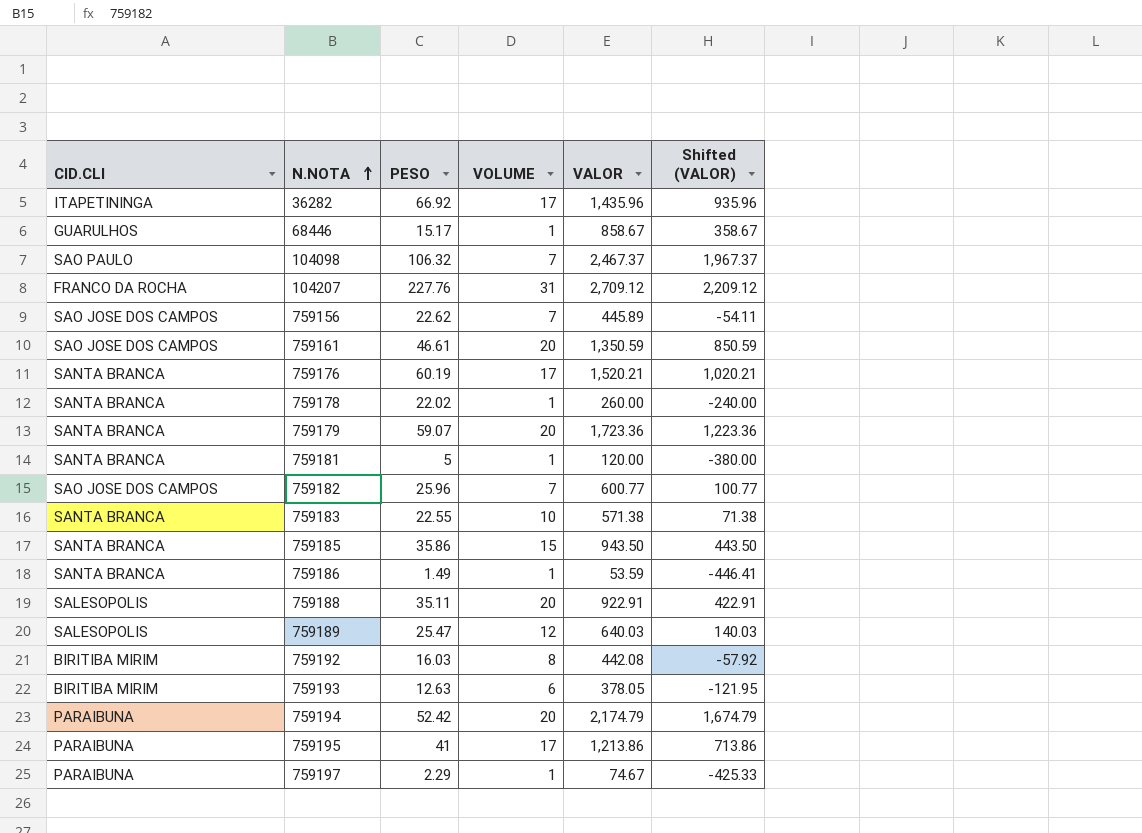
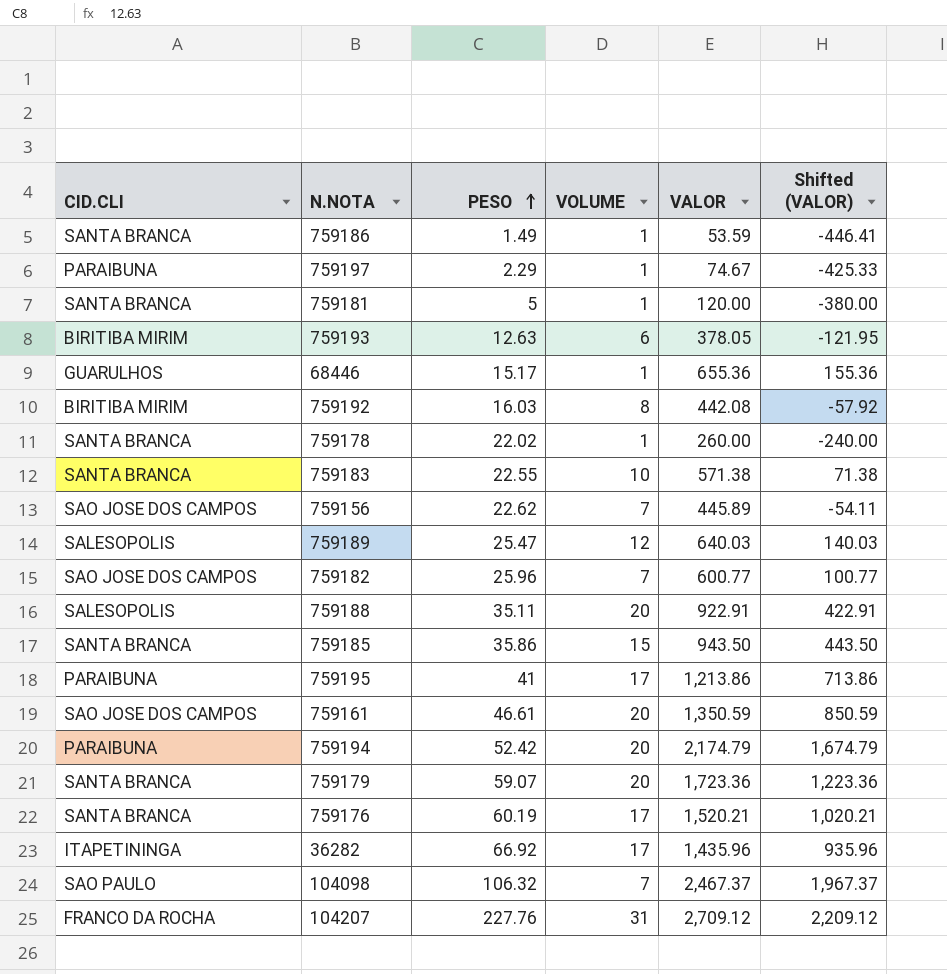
row order: N.NOTA ascending -> PESO ascending
68446 | VALOR: 858.67 -> 655.36
68446 | Shifted (VALOR): 358.67 -> 155.36

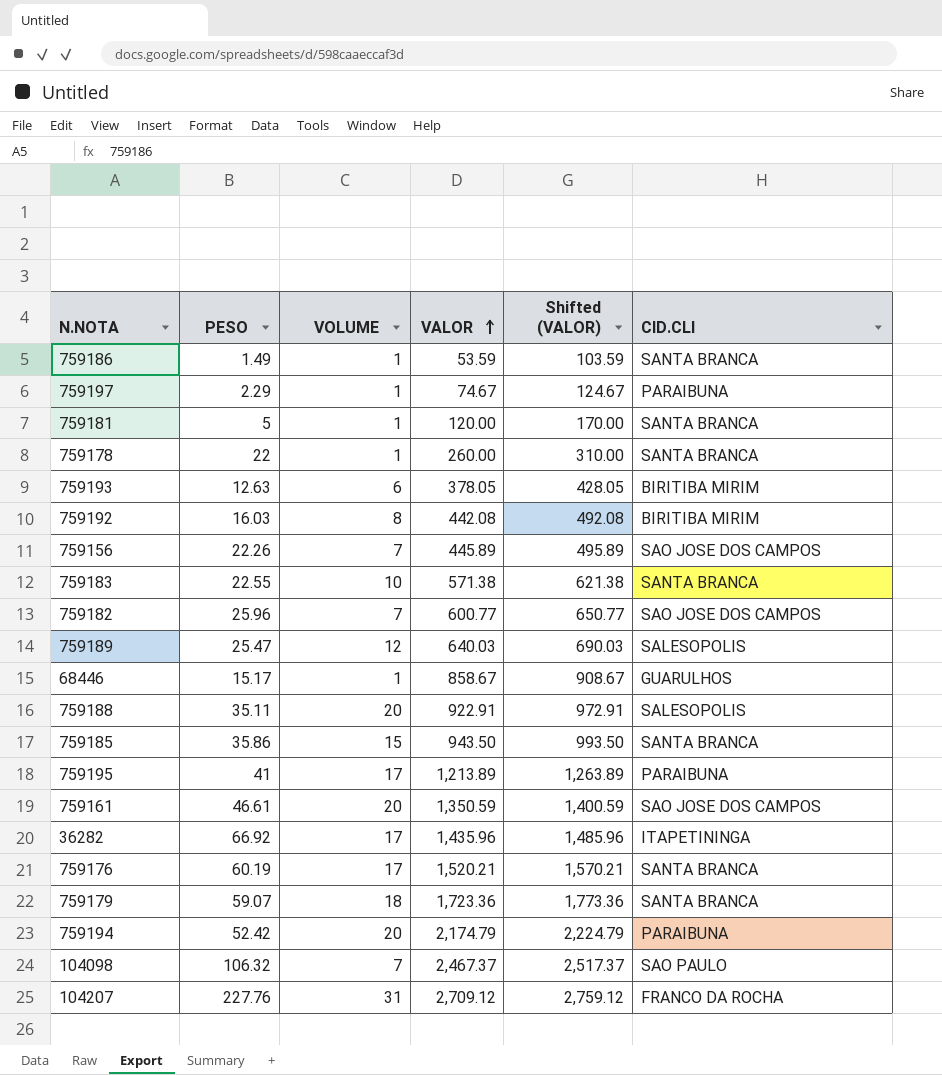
row order: PESO ascending -> VALOR ascending
column Shifted (VALOR) | formula: [VALOR] - 500 -> [VALOR] + 50
column CID.CLI | position: 1 -> 6
759178 | PESO: 22.02 -> 22
759156 | PESO: 22.62 -> 22.26
68446 | VALOR: 655.36 -> 858.67
759195 | VALOR: 1,213.86 -> 1,213.89
759179 | VOLUME: 20 -> 18

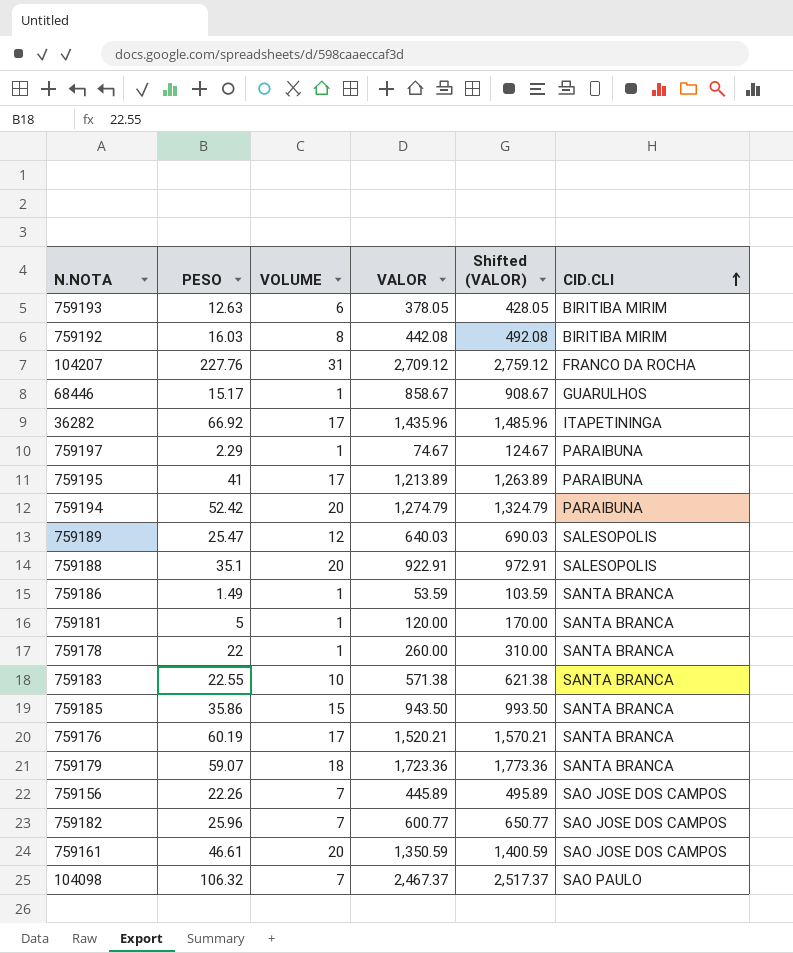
row order: VALOR ascending -> CID.CLI ascending
759194 | VALOR: 2,174.79 -> 1,274.79
759194 | Shifted (VALOR): 2,224.79 -> 1,324.79
759188 | PESO: 35.11 -> 35.1

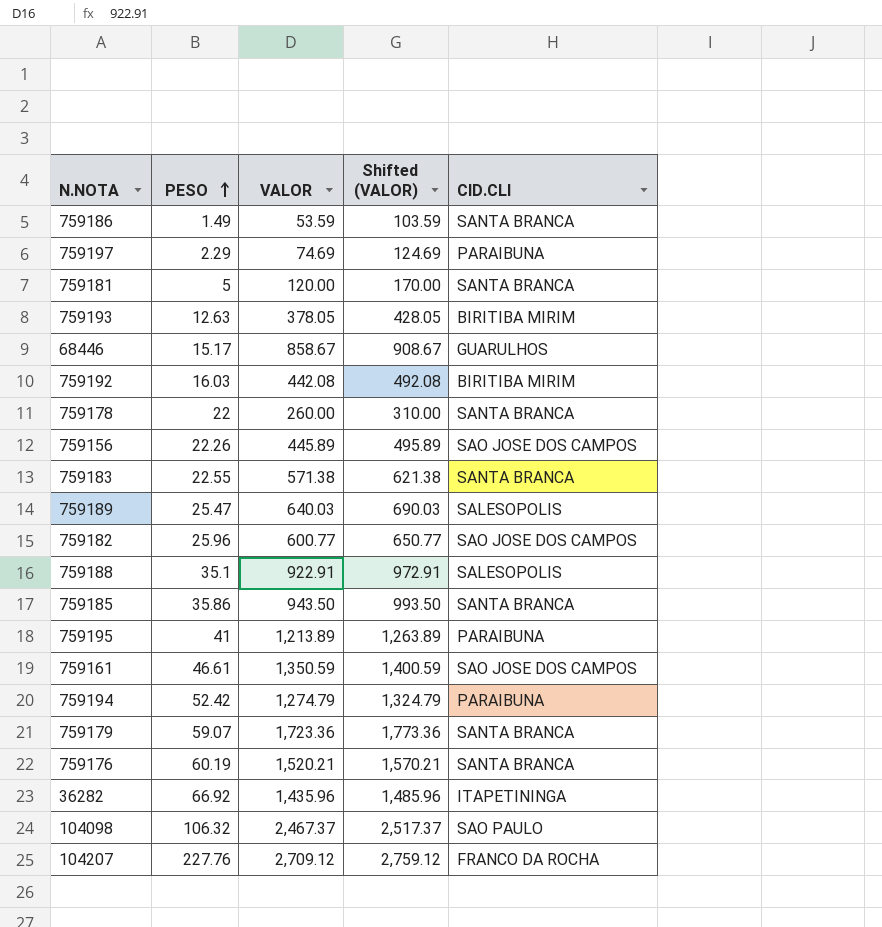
row order: CID.CLI ascending -> PESO ascending
column VOLUME | position: 3 -> none
759197 | VALOR: 74.67 -> 74.69
759197 | Shifted (VALOR): 124.67 -> 124.69

